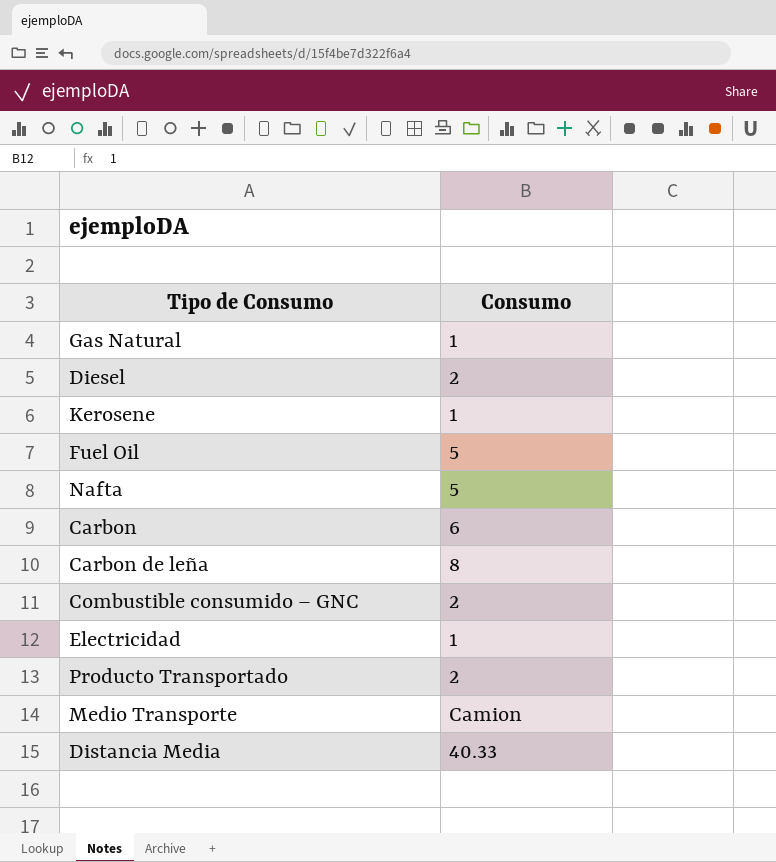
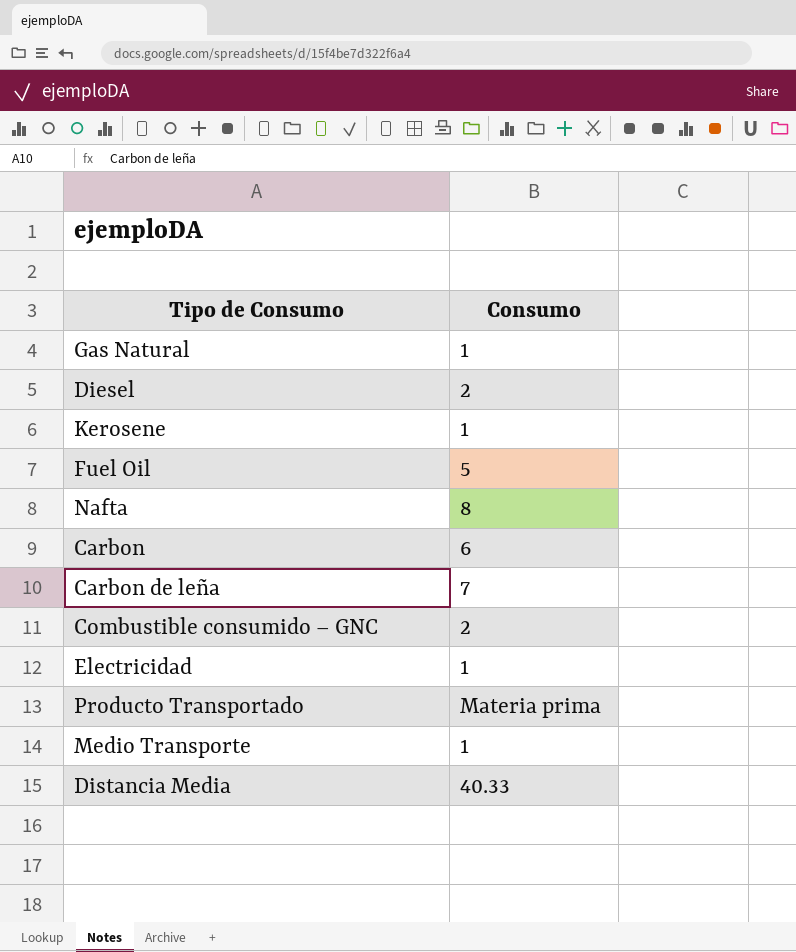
Nafta | Consumo: 5 -> 8
Carbon de leña | Consumo: 8 -> 7
Producto Transportado | Consumo: 2 -> Materia prima
Medio Transporte | Consumo: Camion -> 1

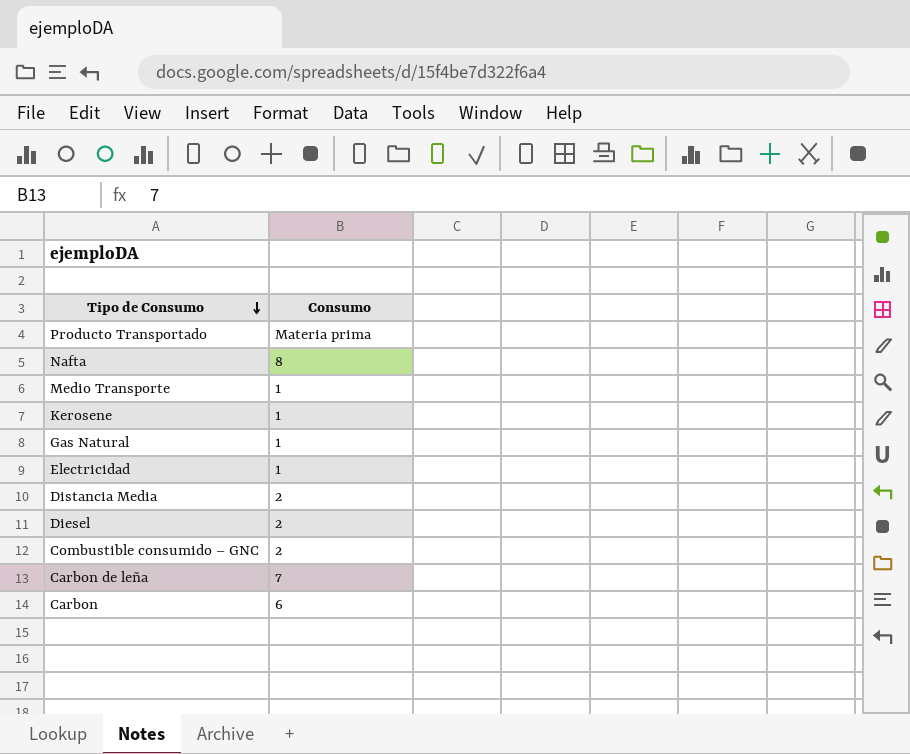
row order: none -> Tipo de Consumo descending
row Fuel Oil: 5 -> none
Distancia Media | Consumo: 40.33 -> 2

